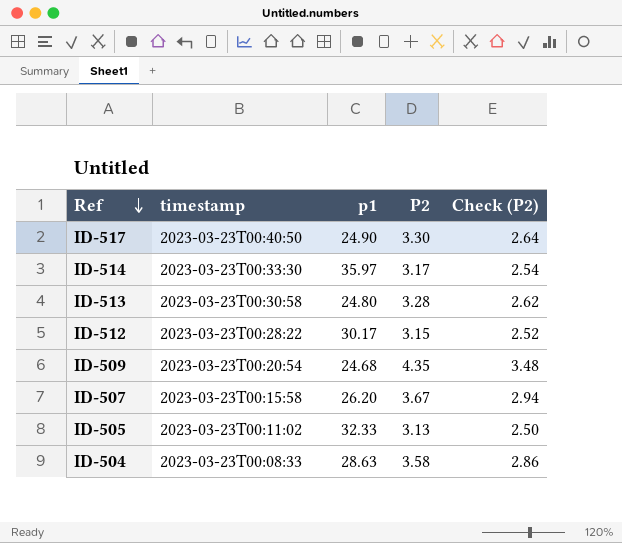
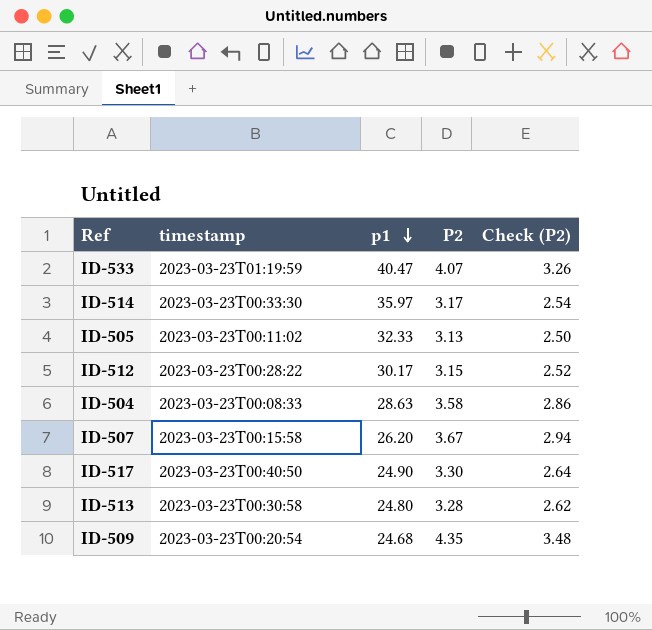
row order: Ref descending -> p1 descending
row ID-533: none -> 2023-03-23T01:19:59 | 40.47 | 4.07 | 3.26

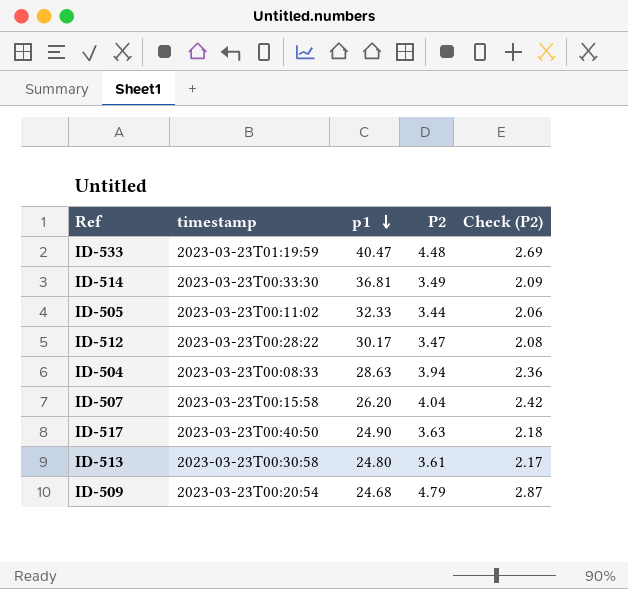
column Check (P2) | formula: [P2] * 0.8 -> [P2] * 0.6
ID-533 | P2: 4.07 -> 4.48
ID-514 | p1: 35.97 -> 36.81
ID-514 | P2: 3.17 -> 3.49
ID-505 | P2: 3.13 -> 3.44
ID-512 | P2: 3.15 -> 3.47
ID-504 | P2: 3.58 -> 3.94
ID-507 | P2: 3.67 -> 4.04
ID-517 | P2: 3.30 -> 3.63
ID-513 | P2: 3.28 -> 3.61
ID-509 | P2: 4.35 -> 4.79

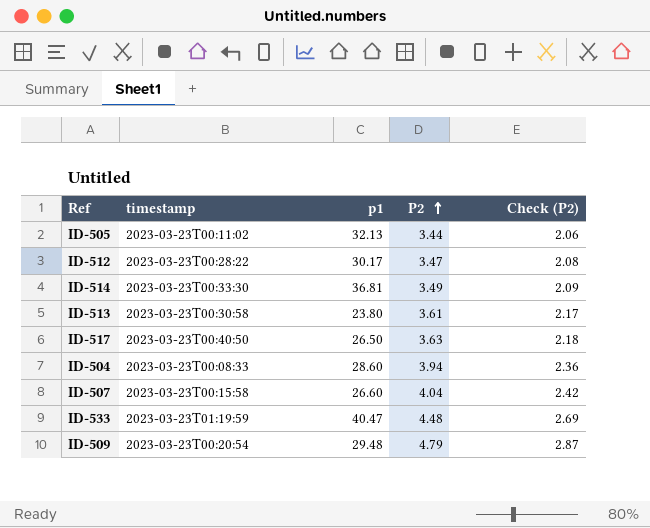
row order: p1 descending -> P2 ascending
ID-505 | p1: 32.33 -> 32.13
ID-513 | p1: 24.80 -> 23.80
ID-517 | p1: 24.90 -> 26.50
ID-504 | p1: 28.63 -> 28.60
ID-507 | p1: 26.20 -> 26.60
ID-509 | p1: 24.68 -> 29.48

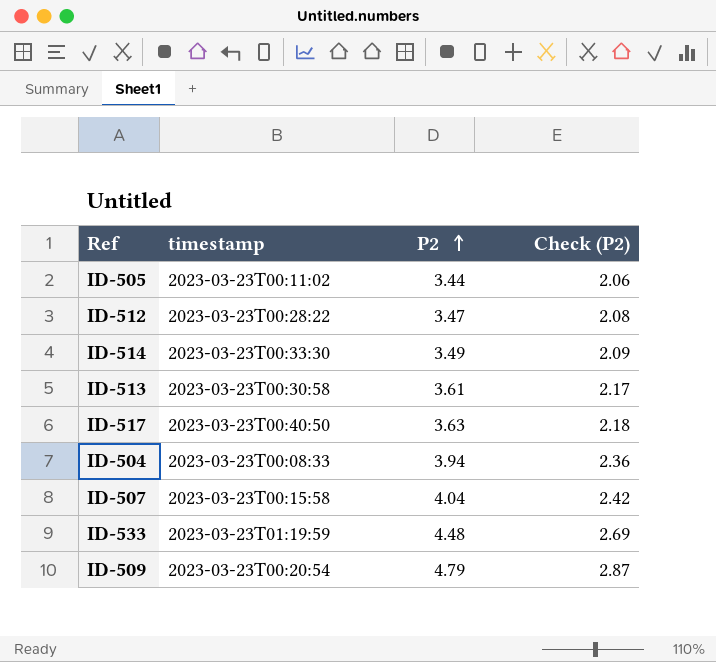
column p1 | position: 3 -> none

